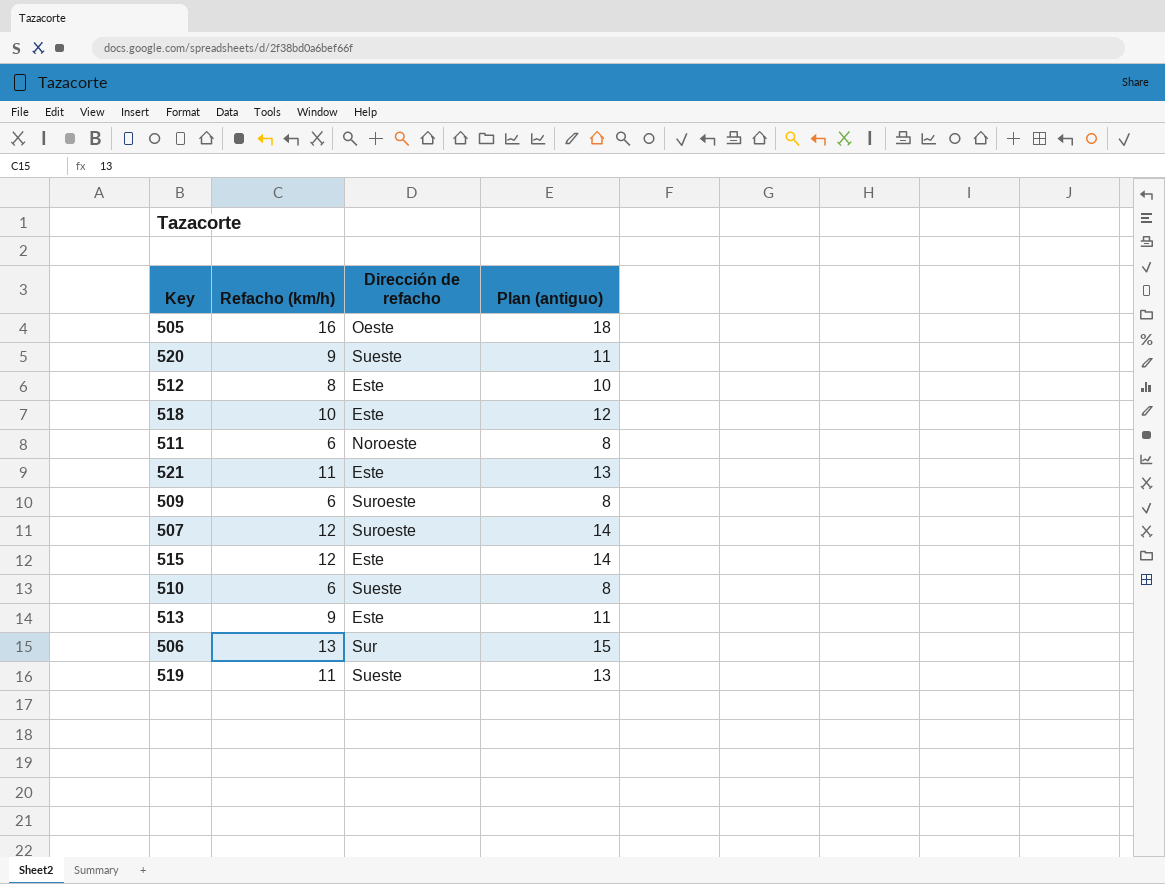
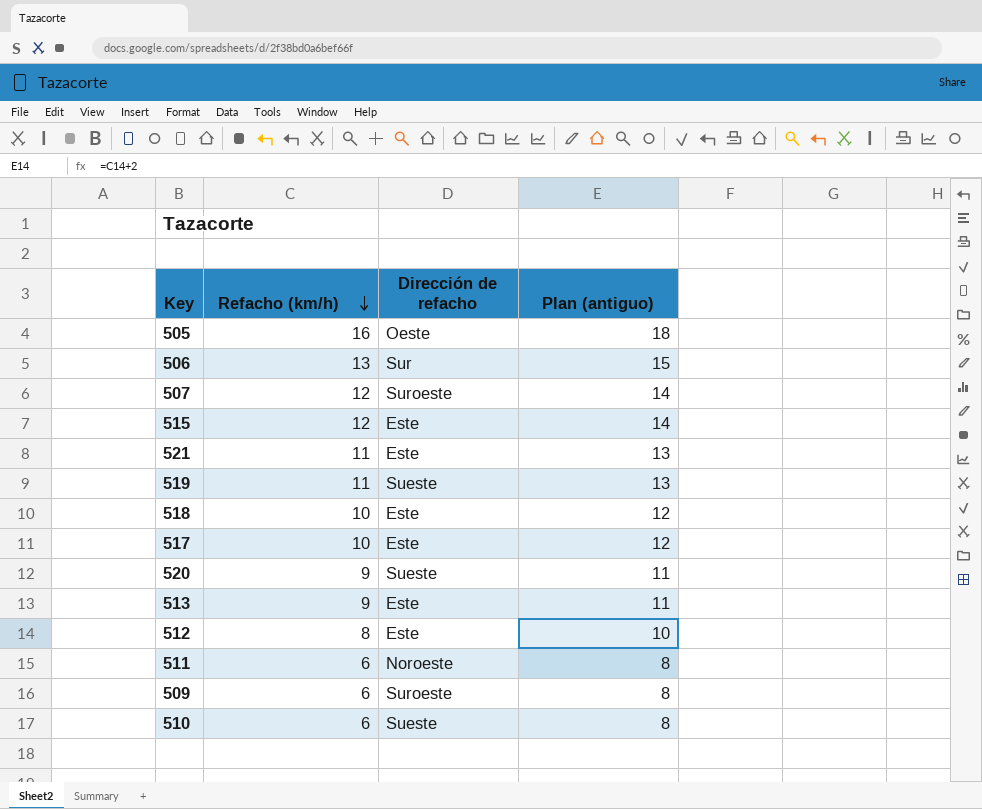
row order: none -> Refacho (km/h) descending
row 517: none -> 10 | Este | 12

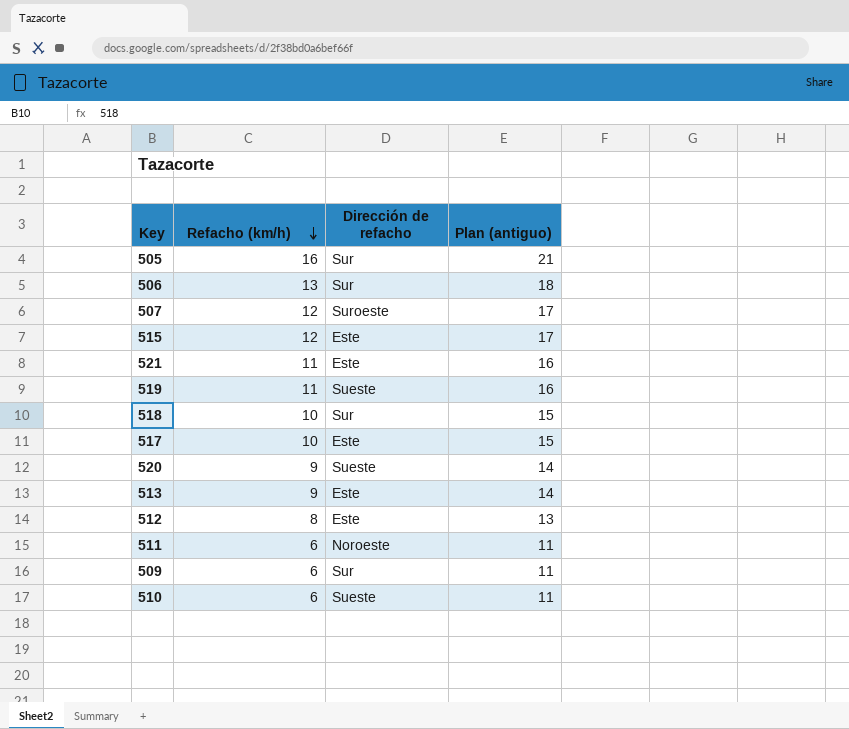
column Plan (antiguo) | formula: [Refacho (km/h)] + 2 -> [Refacho (km/h)] + 5
505 | Dirección de refacho: Oeste -> Sur
518 | Dirección de refacho: Este -> Sur
509 | Dirección de refacho: Suroeste -> Sur

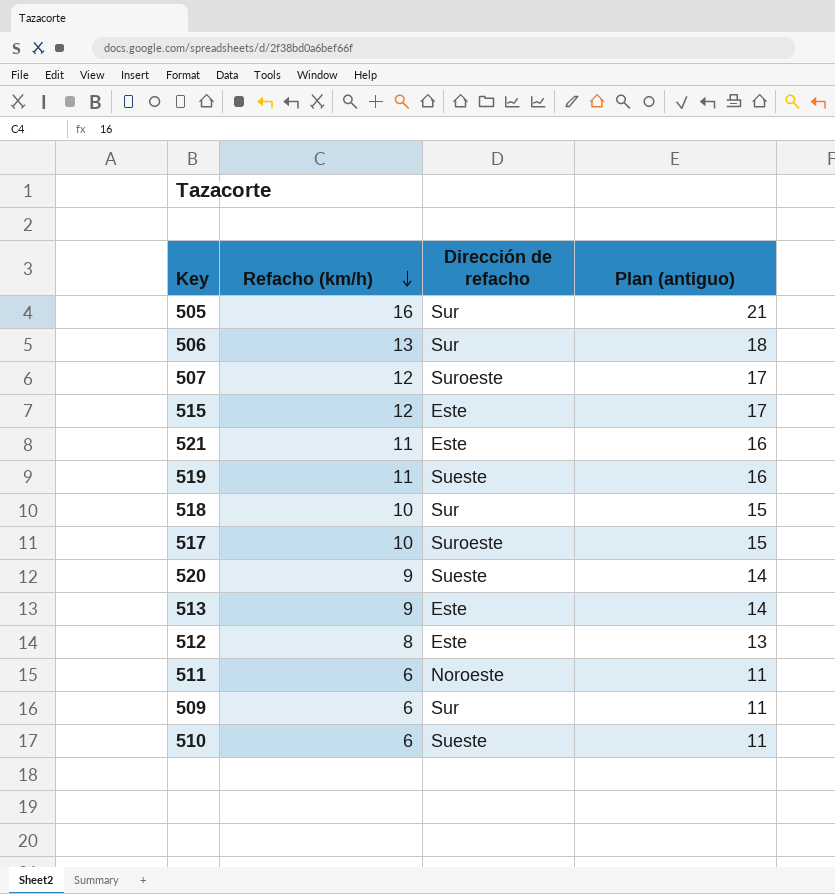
517 | Dirección de refacho: Este -> Suroeste

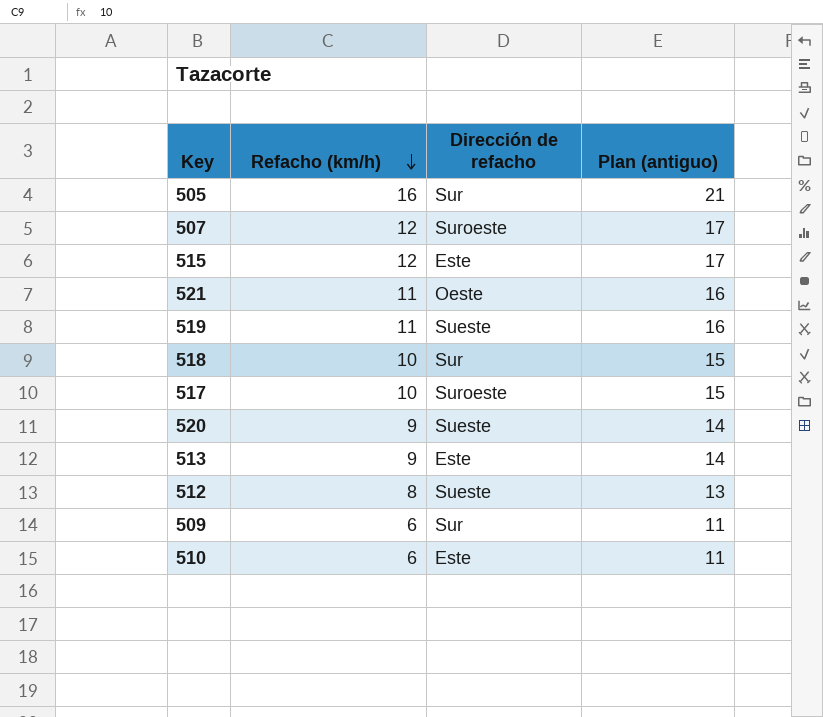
row 506: 13 | Sur | 18 -> none
row 511: 6 | Noroeste | 11 -> none
521 | Dirección de refacho: Este -> Oeste
512 | Dirección de refacho: Este -> Sueste
510 | Dirección de refacho: Sueste -> Este

